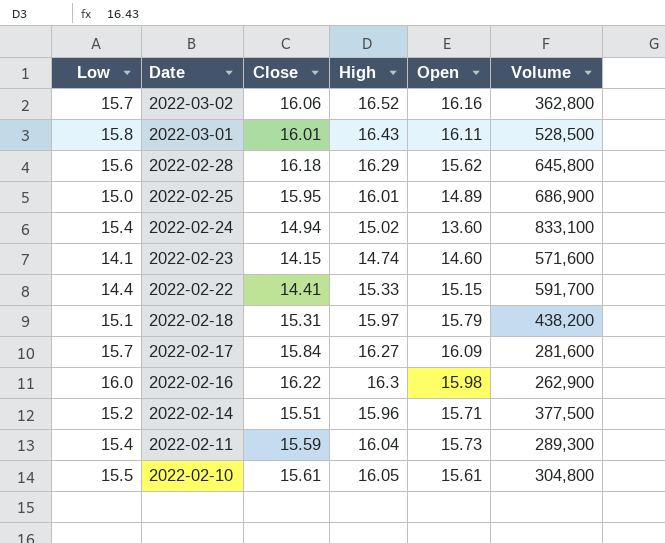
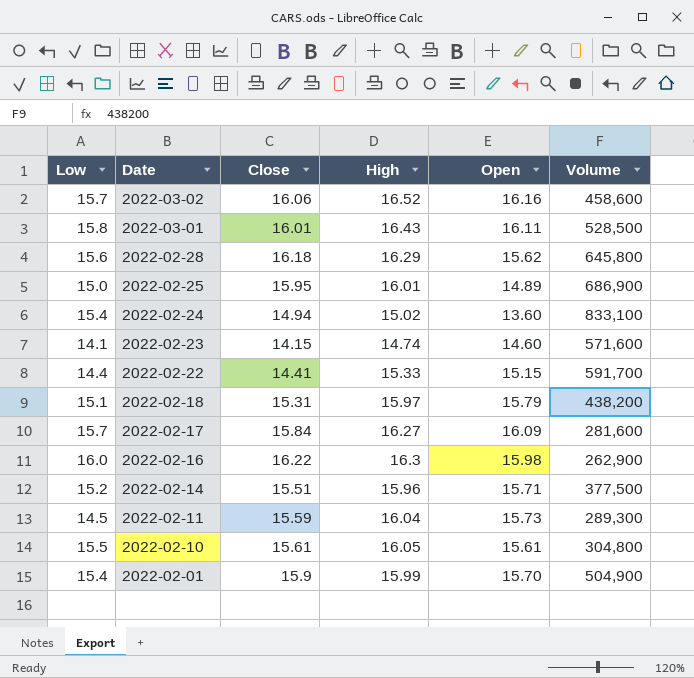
2022-03-02 | Volume: 362,800 -> 458,600
2022-02-11 | Low: 15.4 -> 14.5
row 2022-02-01: none -> 15.4 | 15.9 | 15.99 | 15.70 | 504,900

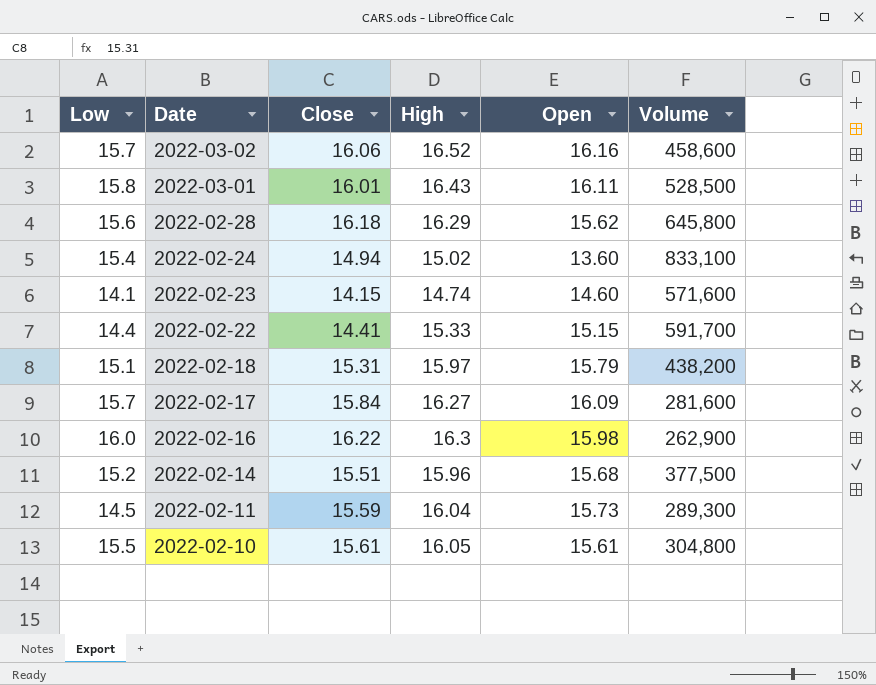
row 2022-02-25: 15.0 | 15.95 | 16.01 | 14.89 | 686,900 -> none
row 2022-02-01: 15.4 | 15.9 | 15.99 | 15.70 | 504,900 -> none
2022-02-14 | Open: 15.71 -> 15.68

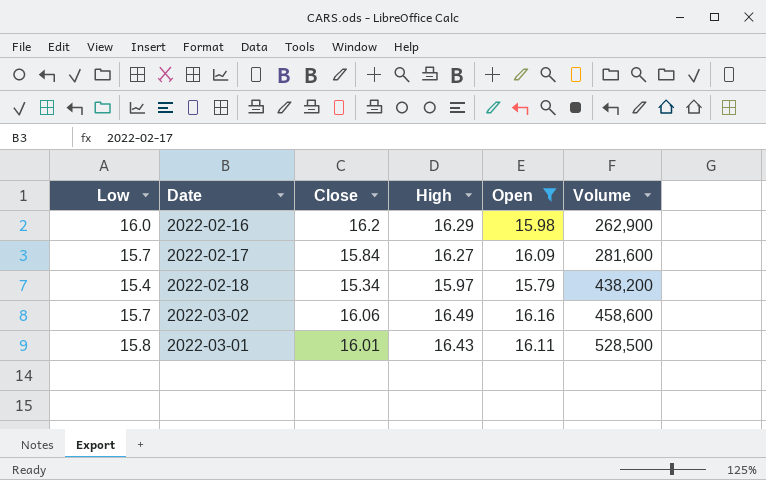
filter: none -> Open >= 15.79
row order: Date descending -> Volume ascending
2022-02-16 | Close: 16.22 -> 16.2
2022-02-16 | High: 16.3 -> 16.29
2022-02-18 | Low: 15.1 -> 15.4
2022-02-18 | Close: 15.31 -> 15.34
2022-03-02 | High: 16.52 -> 16.49

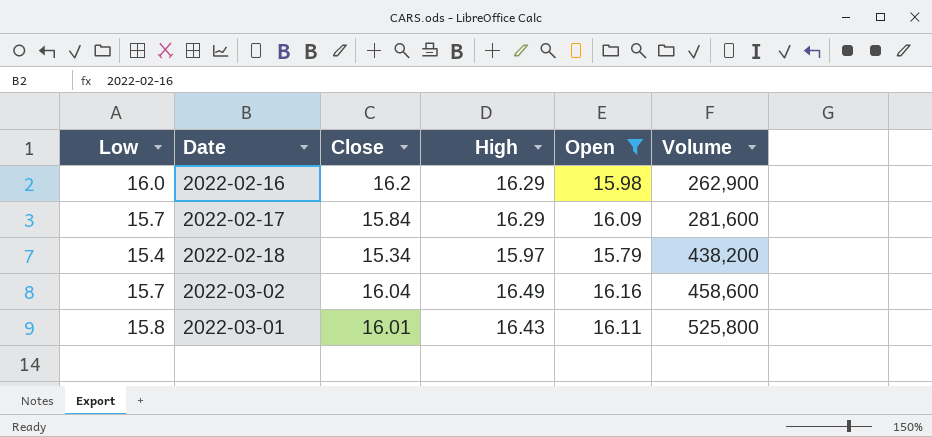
2022-02-17 | High: 16.27 -> 16.29
2022-03-02 | Close: 16.06 -> 16.04
2022-03-01 | Volume: 528,500 -> 525,800

